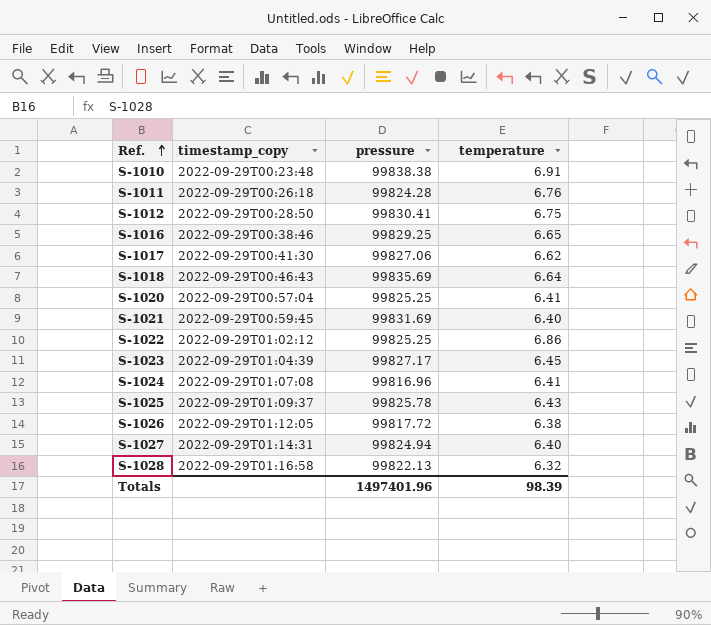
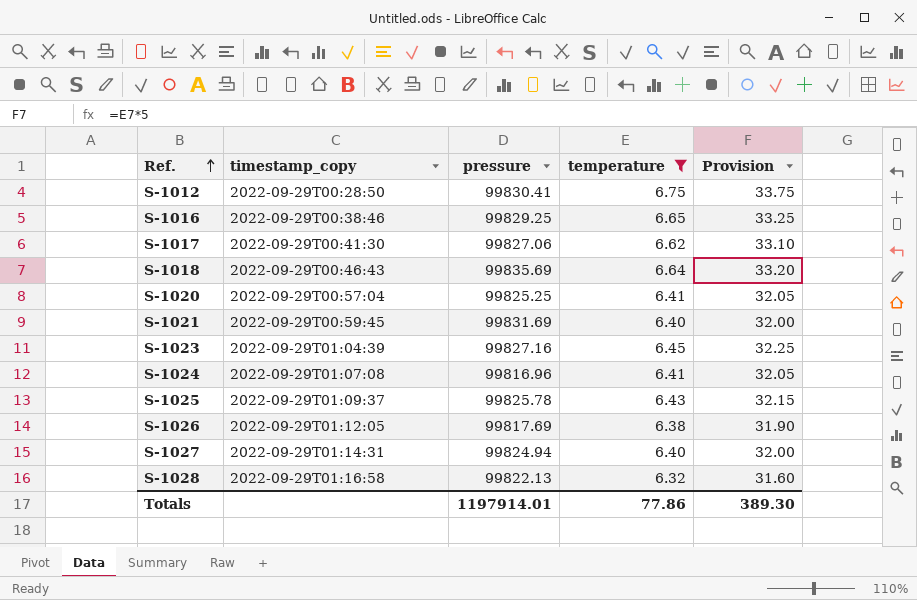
filter: none -> temperature <= 6.75
column Provision | formula: none -> [temperature] * 5
S-1023 | pressure: 99827.17 -> 99827.16
S-1026 | pressure: 99817.72 -> 99817.69
Totals | pressure: 1497401.96 -> 1197914.01
Totals | temperature: 98.39 -> 77.86

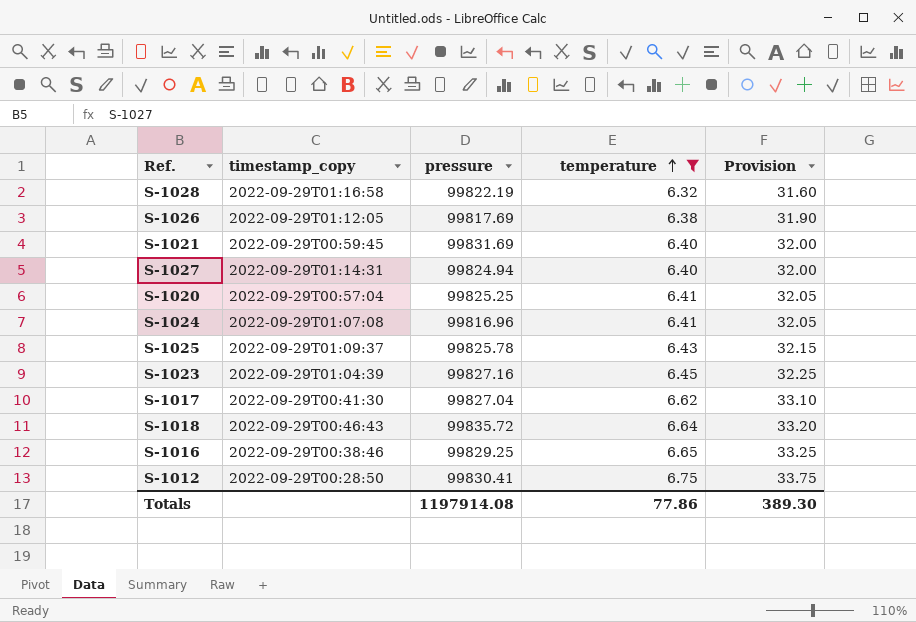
row order: Ref. ascending -> temperature ascending
S-1028 | pressure: 99822.13 -> 99822.19
S-1017 | pressure: 99827.06 -> 99827.04
S-1018 | pressure: 99835.69 -> 99835.72
Totals | pressure: 1197914.01 -> 1197914.08

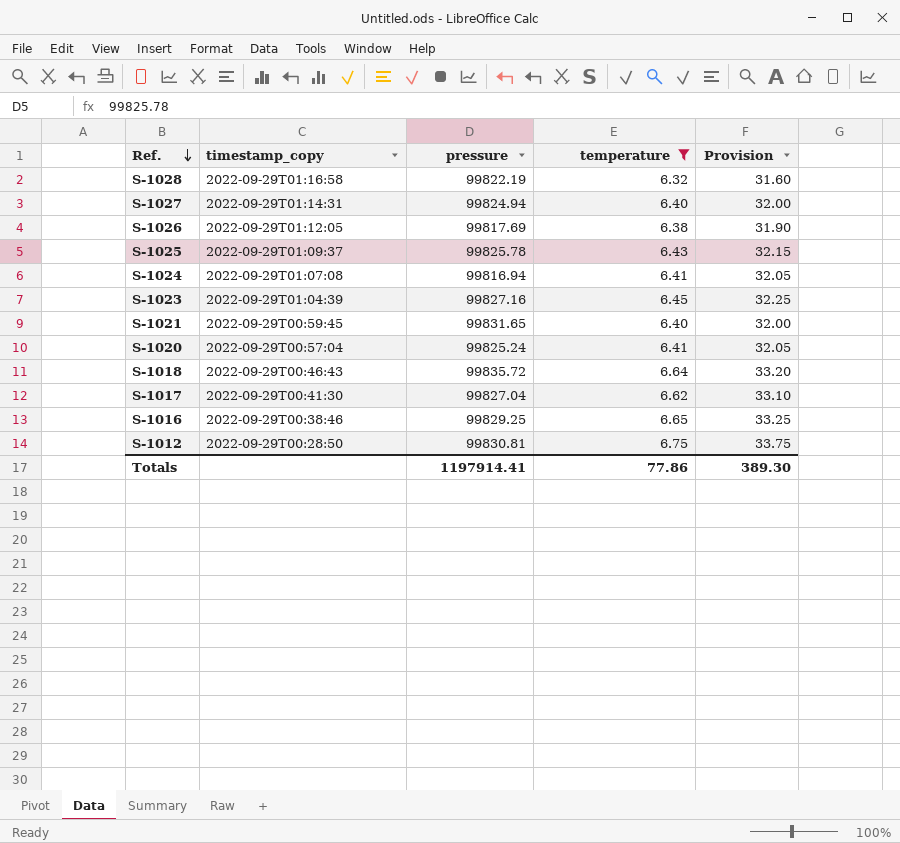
row order: temperature ascending -> Ref. descending
S-1024 | pressure: 99816.96 -> 99816.94
S-1021 | pressure: 99831.69 -> 99831.65
S-1020 | pressure: 99825.25 -> 99825.24
S-1012 | pressure: 99830.41 -> 99830.81
Totals | pressure: 1197914.08 -> 1197914.41

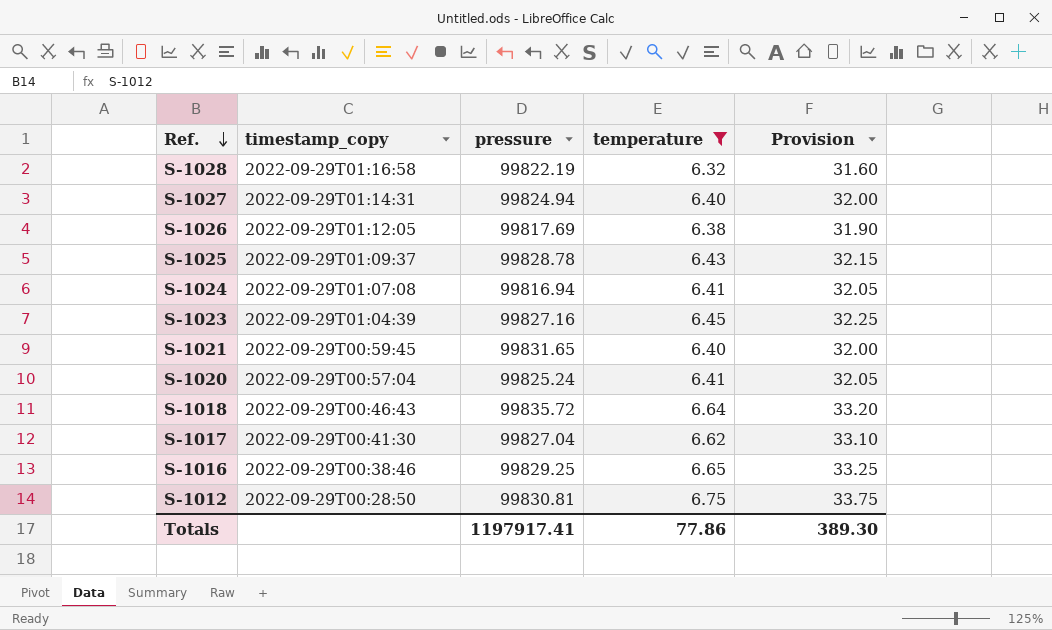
S-1025 | pressure: 99825.78 -> 99828.78
Totals | pressure: 1197914.41 -> 1197917.41

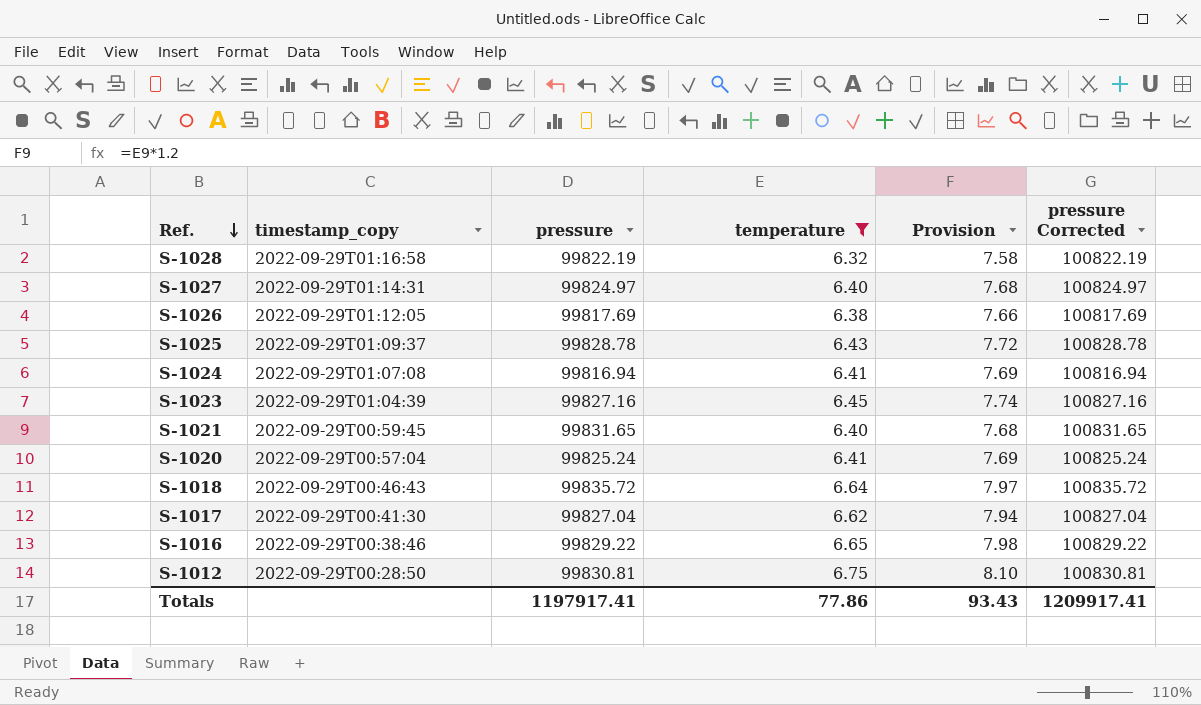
column Provision | formula: [temperature] * 5 -> [temperature] * 1.2
column pressure Corrected | formula: none -> [pressure] + 1000
S-1027 | pressure: 99824.94 -> 99824.97
S-1016 | pressure: 99829.25 -> 99829.22
Totals | Provision: 389.30 -> 93.43

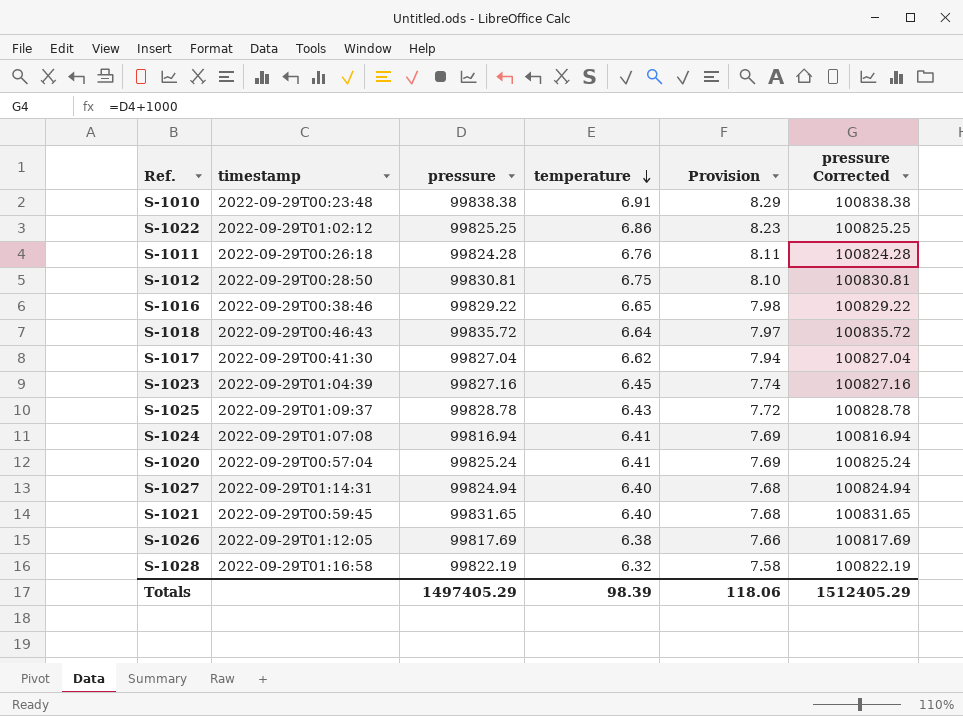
filter: temperature <= 6.75 -> none
row order: Ref. descending -> temperature descending
column name: timestamp_copy -> timestamp
S-1027 | pressure: 99824.97 -> 99824.94
S-1027 | pressure Corrected: 100824.97 -> 100824.94
Totals | pressure: 1197917.41 -> 1497405.29
Totals | temperature: 77.86 -> 98.39
Totals | Provision: 93.43 -> 118.06
Totals | pressure Corrected: 1209917.41 -> 1512405.29

